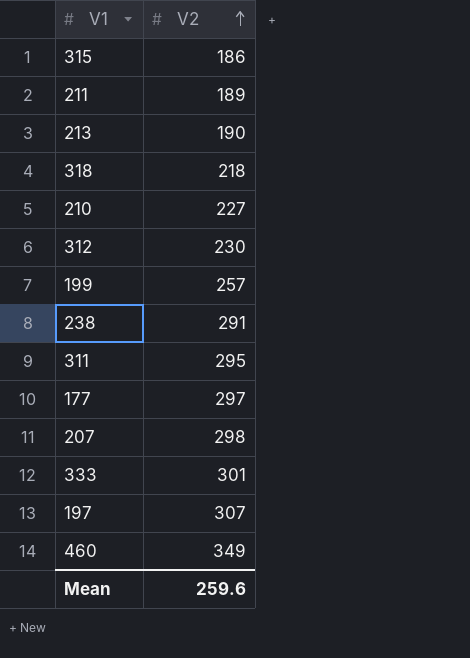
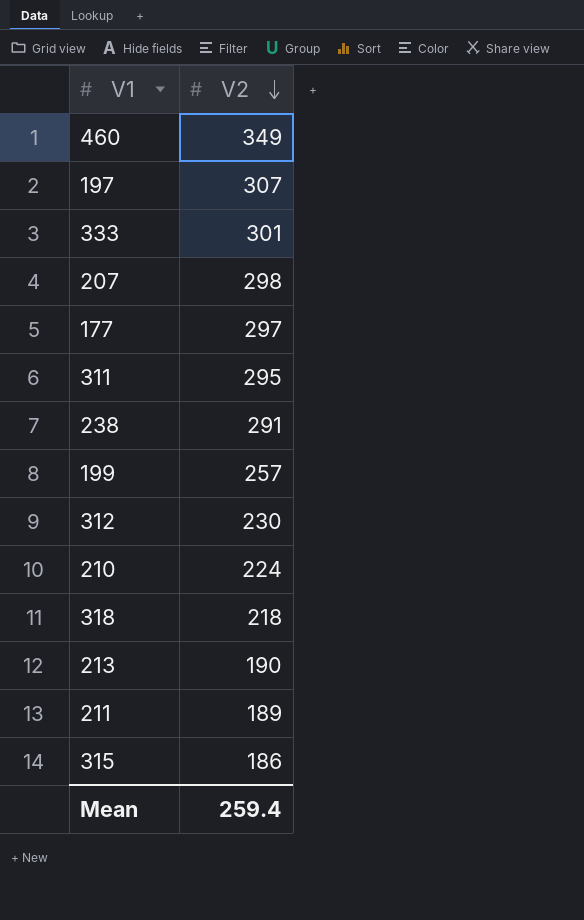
row order: V2 ascending -> V2 descending
210 | V2: 227 -> 224
Mean | V2: 259.6 -> 259.4

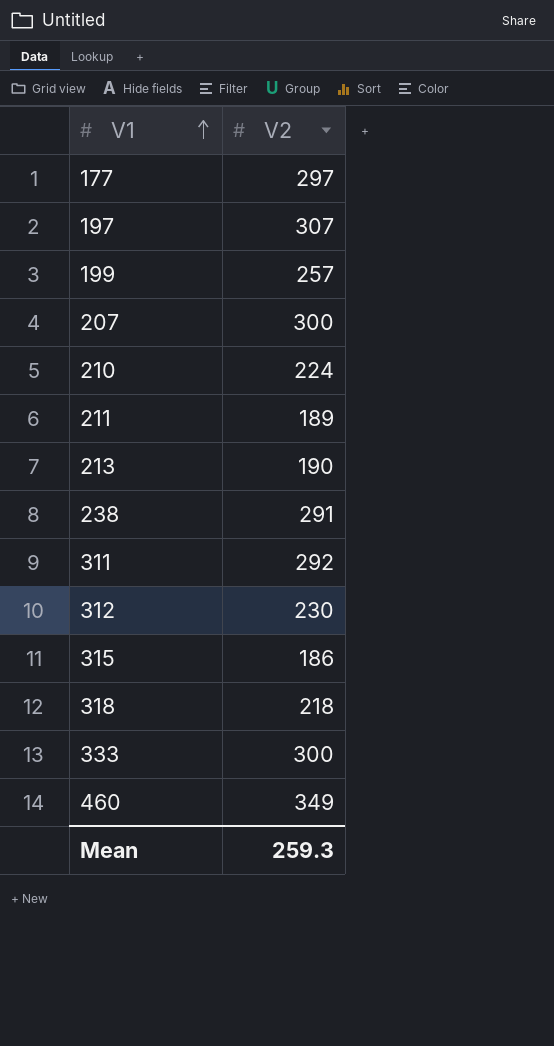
row order: V2 descending -> V1 ascending
207 | V2: 298 -> 300
311 | V2: 295 -> 292
333 | V2: 301 -> 300
Mean | V2: 259.4 -> 259.3

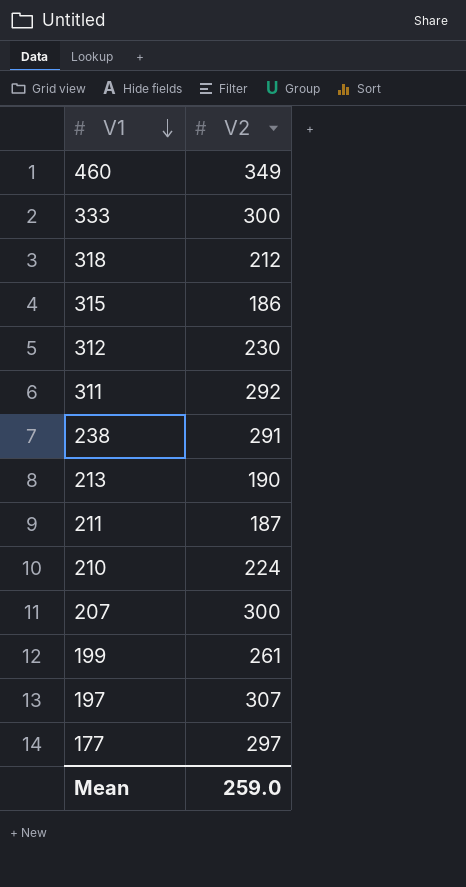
row order: V1 ascending -> V1 descending
318 | V2: 218 -> 212
211 | V2: 189 -> 187
199 | V2: 257 -> 261
Mean | V2: 259.3 -> 259.0

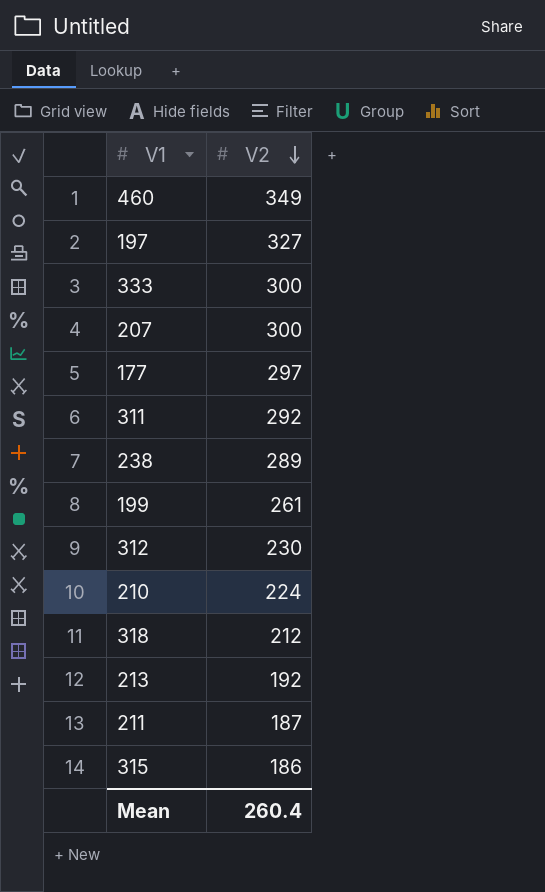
row order: V1 descending -> V2 descending
197 | V2: 307 -> 327
238 | V2: 291 -> 289
213 | V2: 190 -> 192
Mean | V2: 259.0 -> 260.4

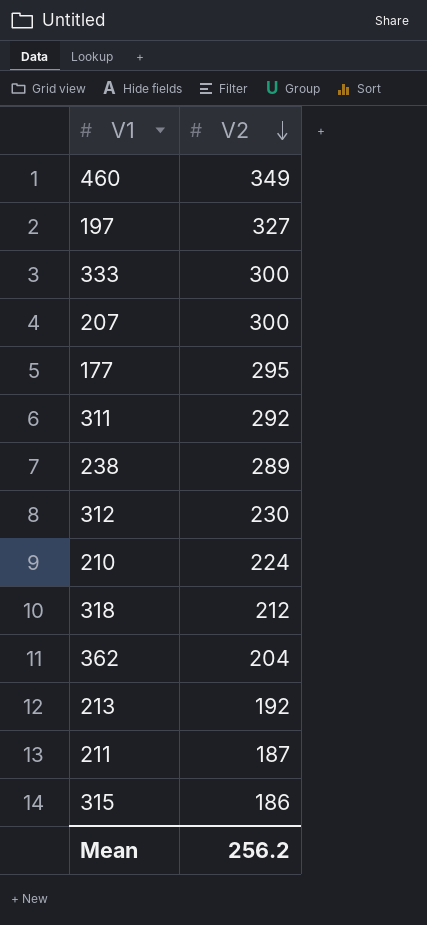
row 199: 261 -> none
177 | V2: 297 -> 295
row 362: none -> 204
Mean | V2: 260.4 -> 256.2

